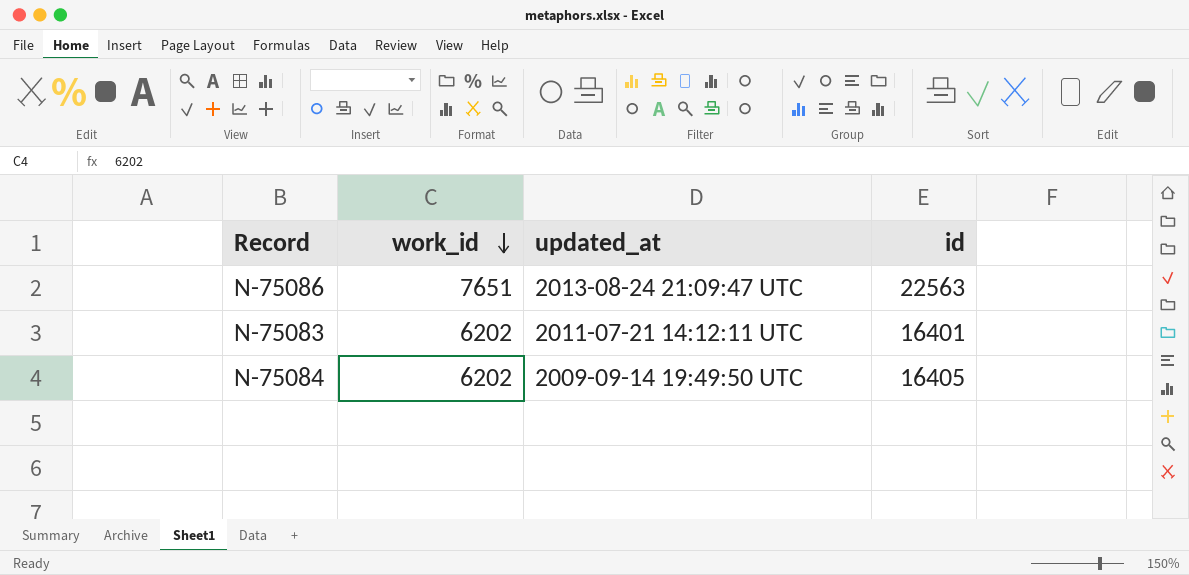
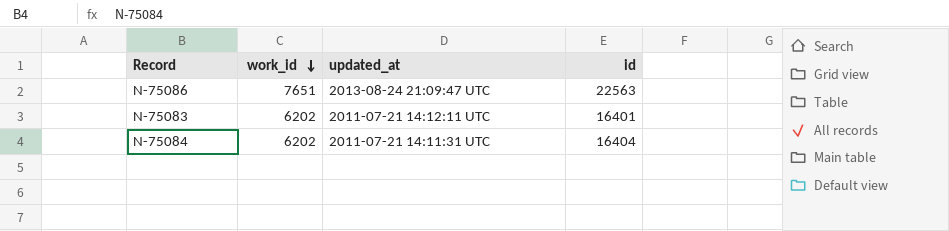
N-75084 | updated_at: 2009-09-14 19:49:50 UTC -> 2011-07-21 14:11:31 UTC
N-75084 | id: 16405 -> 16404

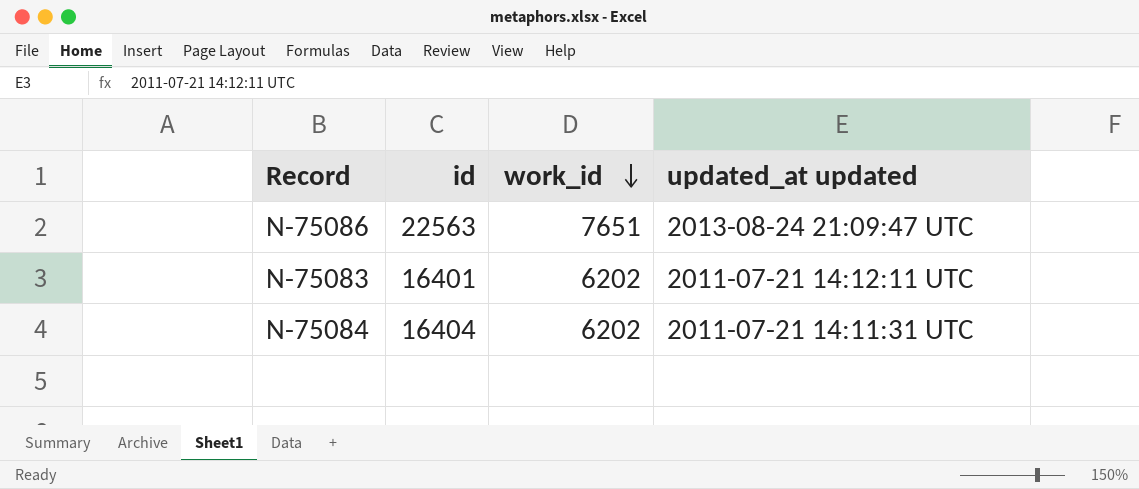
column id | position: 4 -> 2
column name: updated_at -> updated_at updated

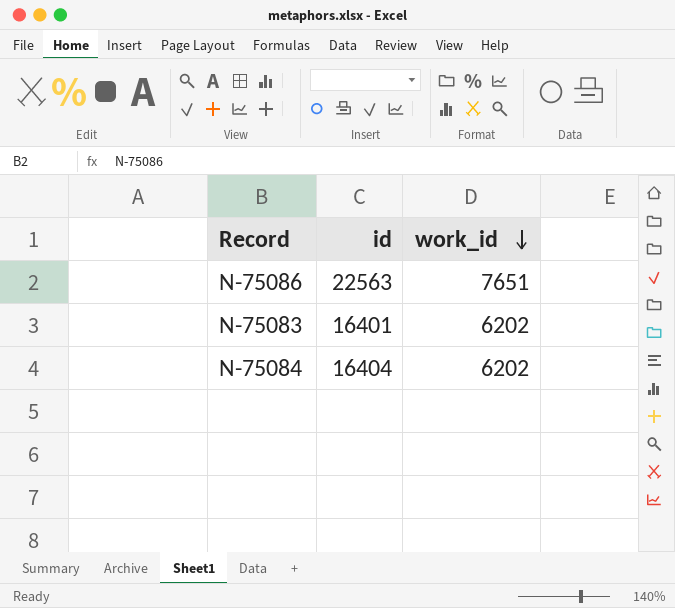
column updated_at updated | position: 4 -> none

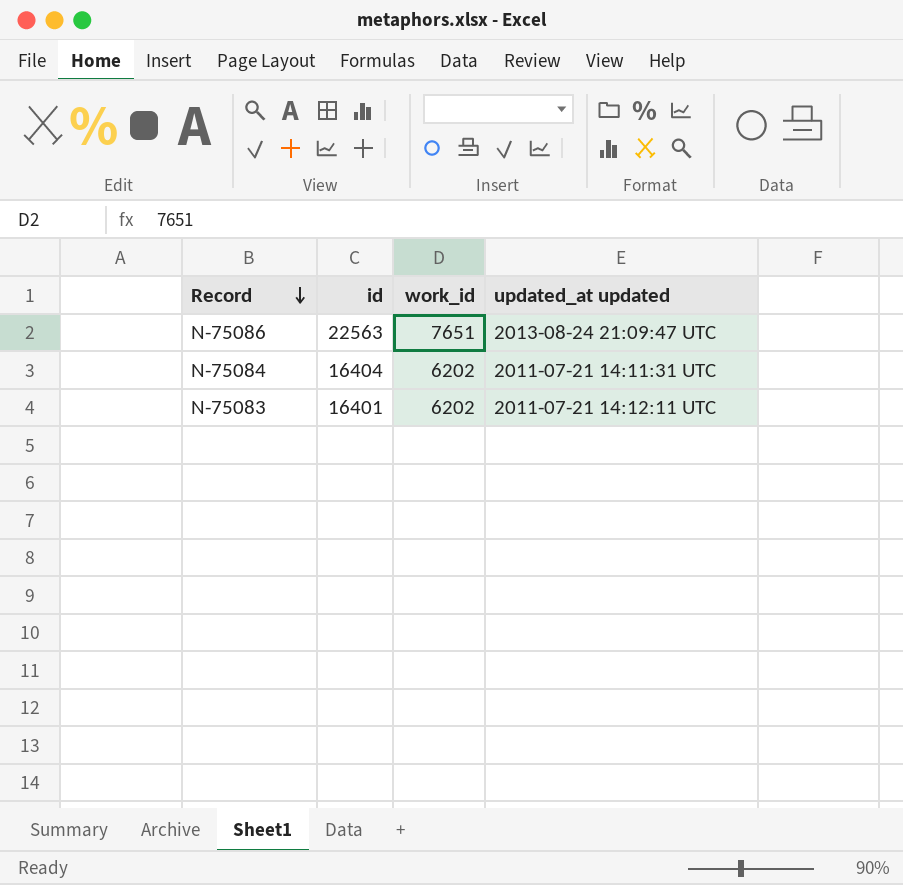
row order: work_id descending -> Record descending
column updated_at updated | position: none -> 4

